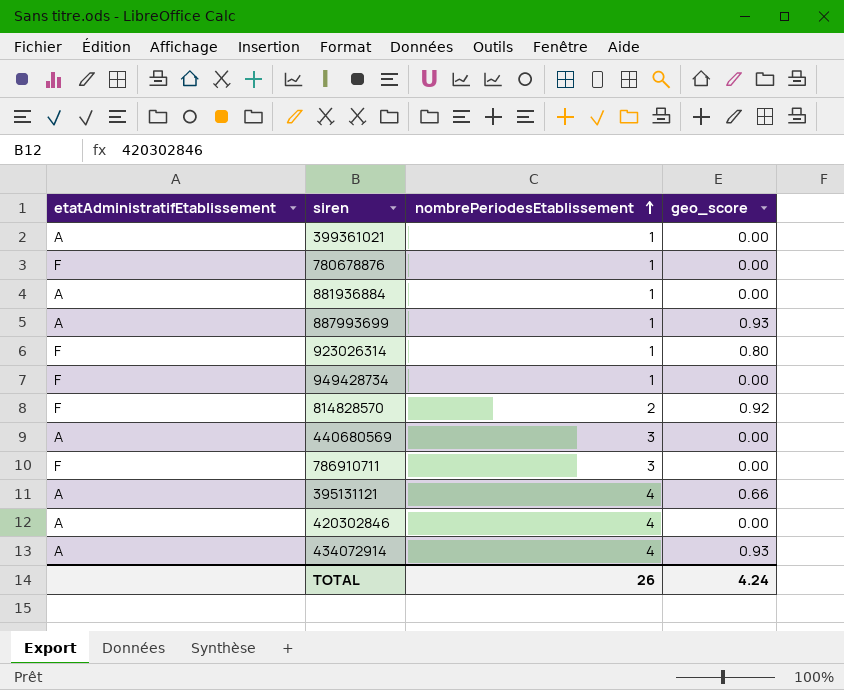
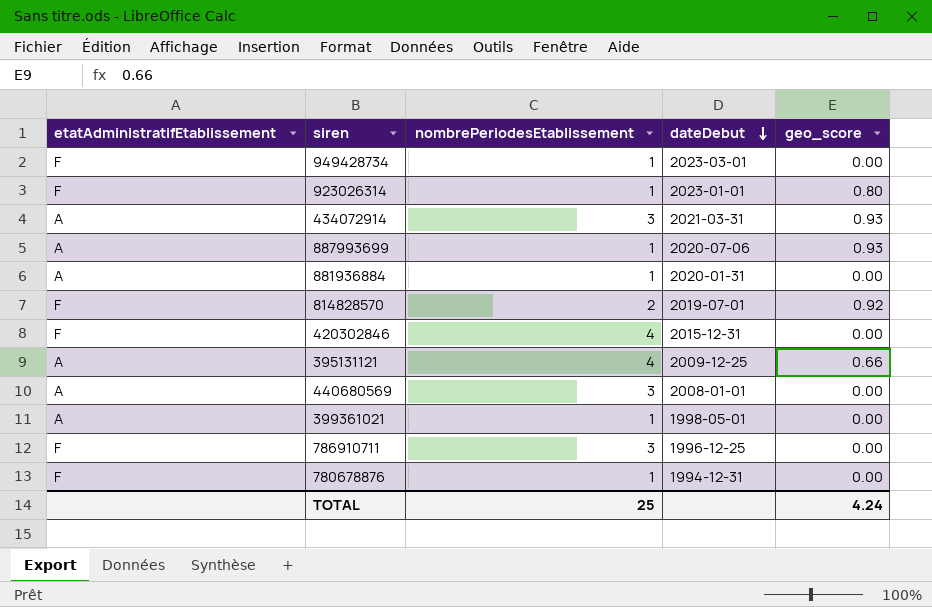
row order: nombrePeriodesEtablissement ascending -> dateDebut descending
column dateDebut | position: none -> 4
434072914 | nombrePeriodesEtablissement: 4 -> 3
420302846 | etatAdministratifEtablissement: A -> F
TOTAL | nombrePeriodesEtablissement: 26 -> 25

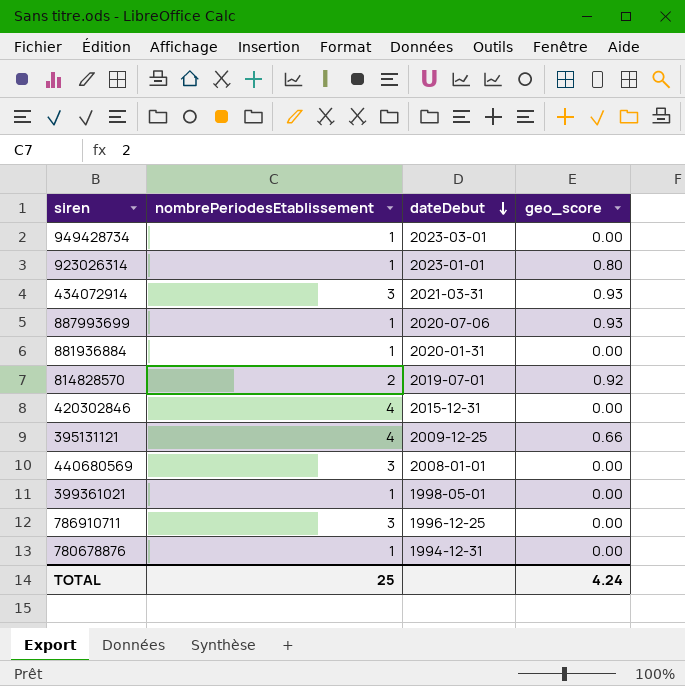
column etatAdministratifEtablissement | position: 1 -> none

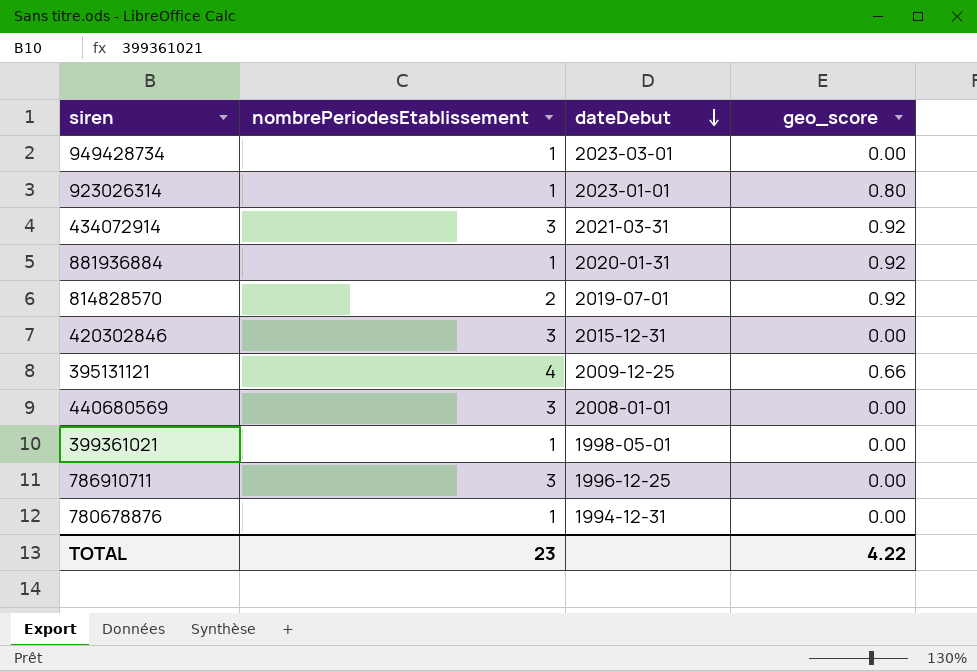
row 887993699: 1 | 2020-07-06 | 0.93 -> none
434072914 | geo_score: 0.93 -> 0.92
881936884 | geo_score: 0.00 -> 0.92
420302846 | nombrePeriodesEtablissement: 4 -> 3
TOTAL | nombrePeriodesEtablissement: 25 -> 23
TOTAL | geo_score: 4.24 -> 4.22

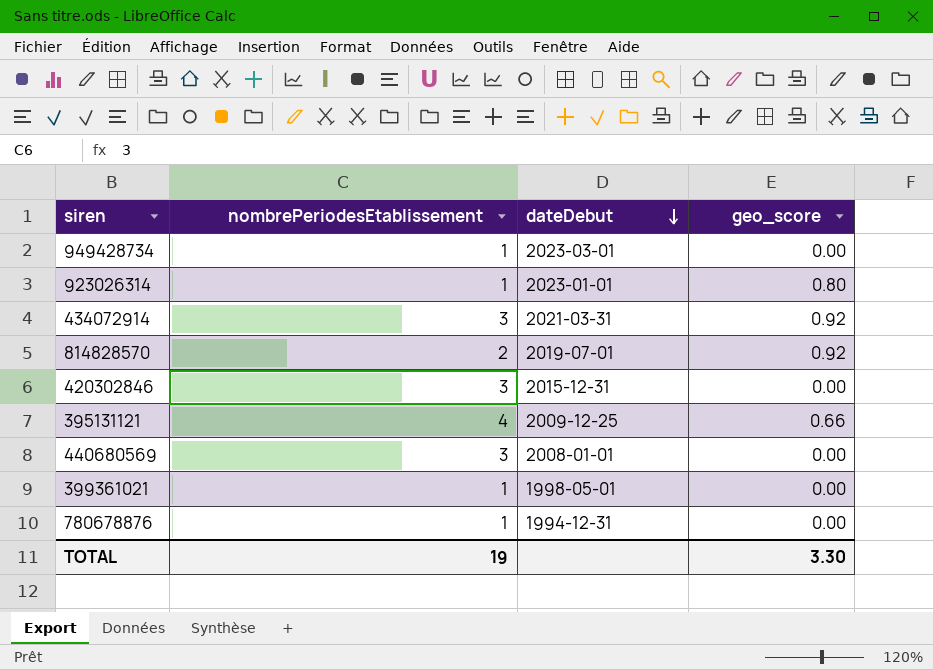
row 881936884: 1 | 2020-01-31 | 0.92 -> none
row 786910711: 3 | 1996-12-25 | 0.00 -> none
TOTAL | nombrePeriodesEtablissement: 23 -> 19
TOTAL | geo_score: 4.22 -> 3.30

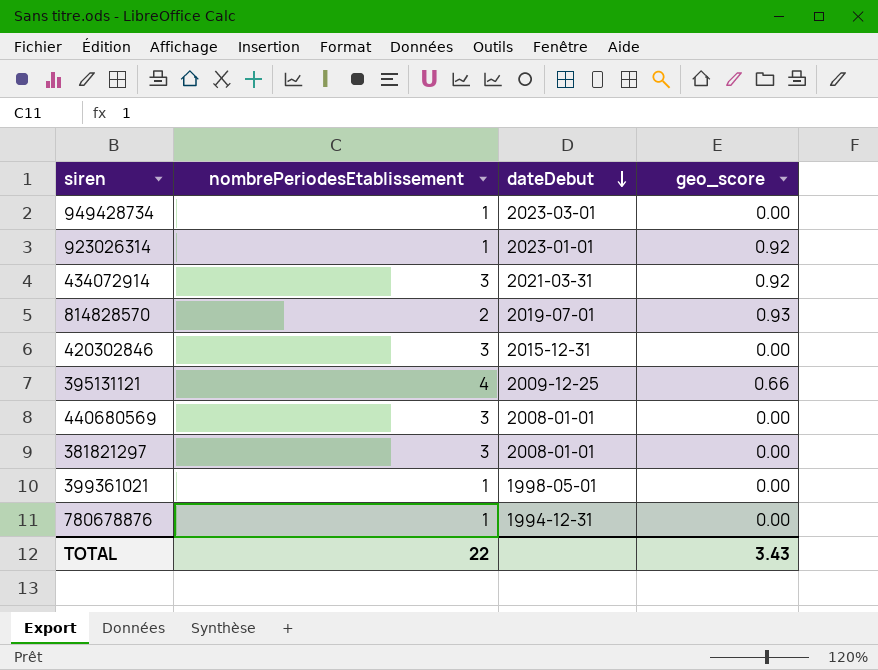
923026314 | geo_score: 0.80 -> 0.92
814828570 | geo_score: 0.92 -> 0.93
row 381821297: none -> 3 | 2008-01-01 | 0.00
TOTAL | nombrePeriodesEtablissement: 19 -> 22
TOTAL | geo_score: 3.30 -> 3.43

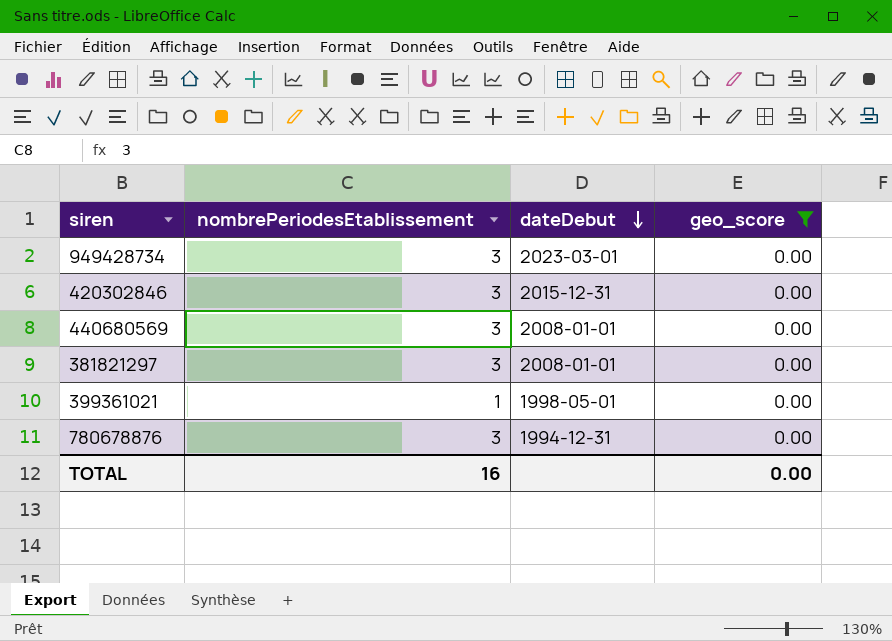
filter: none -> geo_score = 0.00
949428734 | nombrePeriodesEtablissement: 1 -> 3
780678876 | nombrePeriodesEtablissement: 1 -> 3
TOTAL | nombrePeriodesEtablissement: 22 -> 16
TOTAL | geo_score: 3.43 -> 0.00

